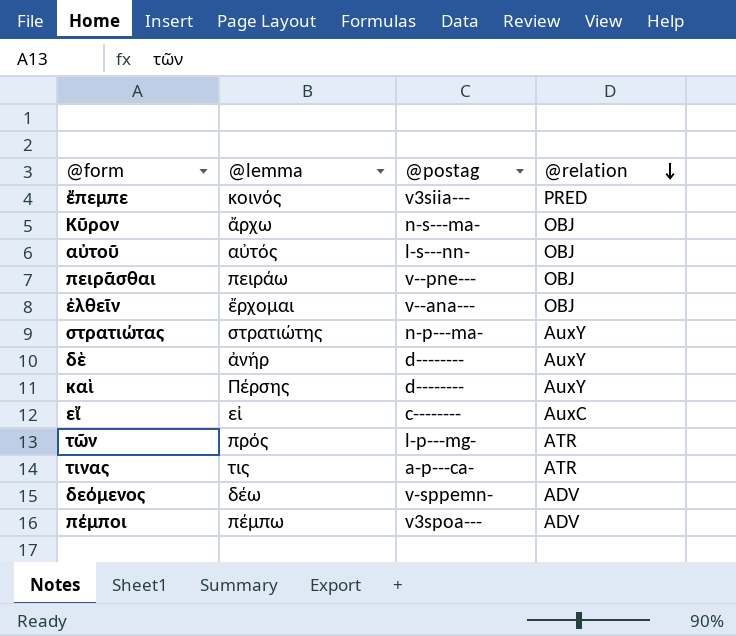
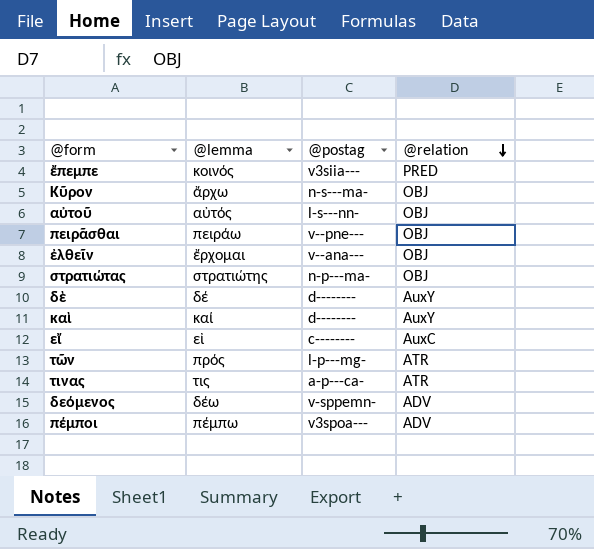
στρατιώτας | @relation: AuxY -> OBJ
δὲ | @lemma: ἀνήρ -> δέ
καὶ | @lemma: Πέρσης -> καί

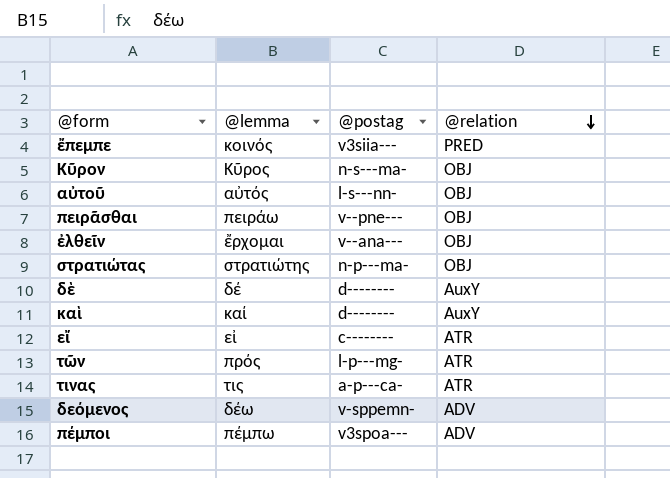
Κῦρον | @lemma: ἄρχω -> Κῦρος
εἴ | @relation: AuxC -> ATR

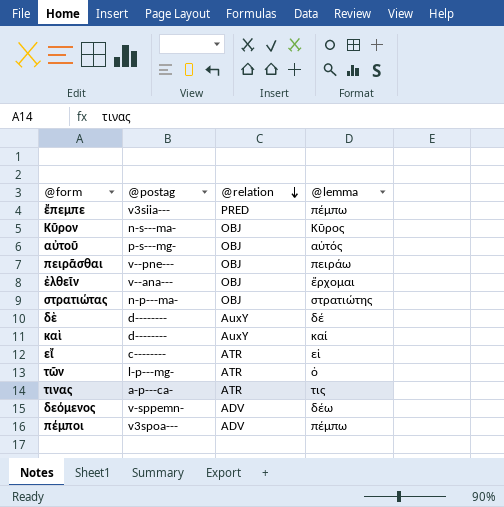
column @lemma | position: 2 -> 4
ἔπεμπε | @lemma: κοινός -> πέμπω
αὐτοῦ | @postag: l-s---nn- -> p-s---mg-
τῶν | @lemma: πρός -> ὁ

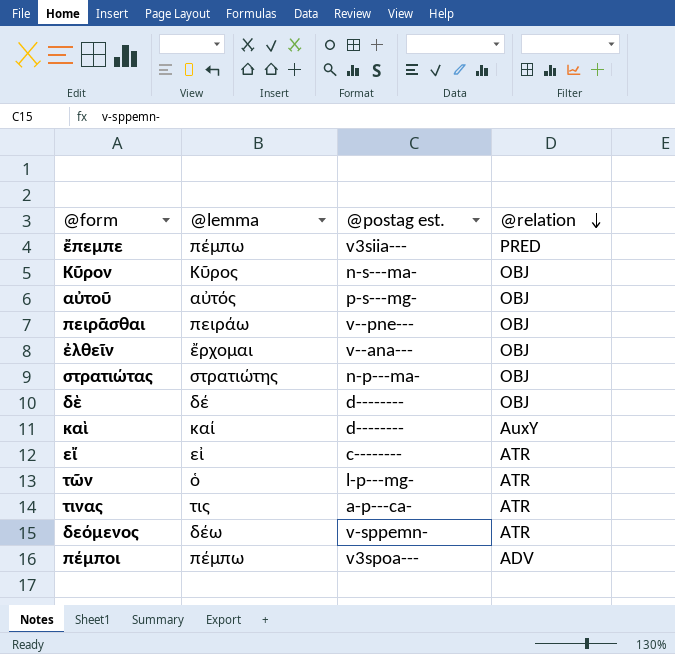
column @lemma | position: 4 -> 2
column name: @postag -> @postag est.
δὲ | @relation: AuxY -> OBJ
δεόμενος | @relation: ADV -> ATR

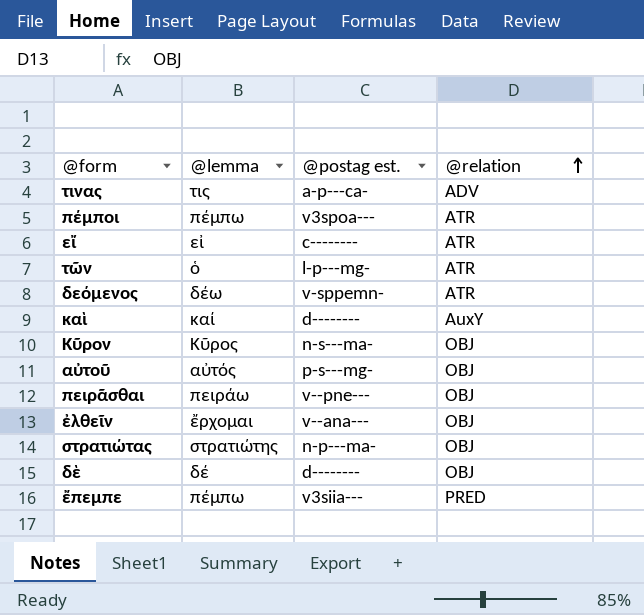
row order: @relation descending -> @relation ascending
τινας | @relation: ATR -> ADV
πέμποι | @relation: ADV -> ATR

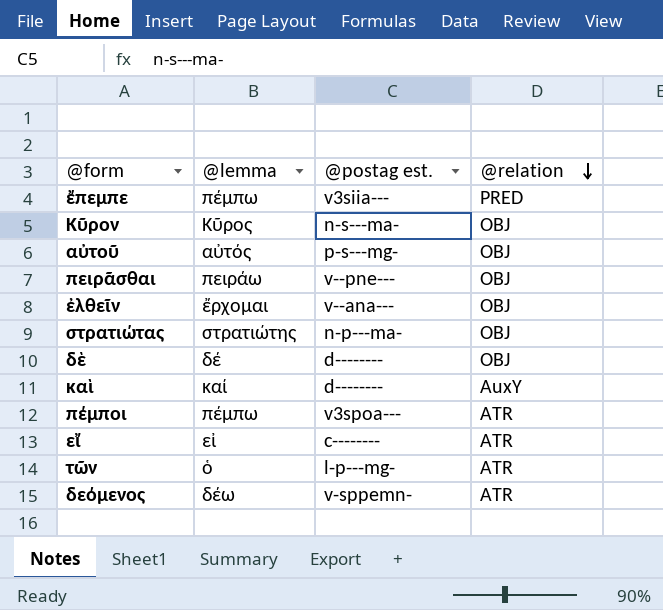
row order: @relation ascending -> @relation descending
row τινας: τις | a-p---ca- | ADV -> none

